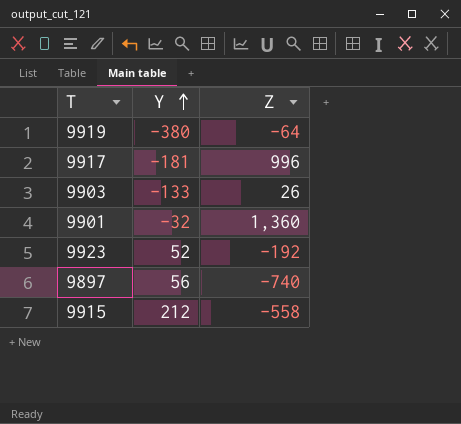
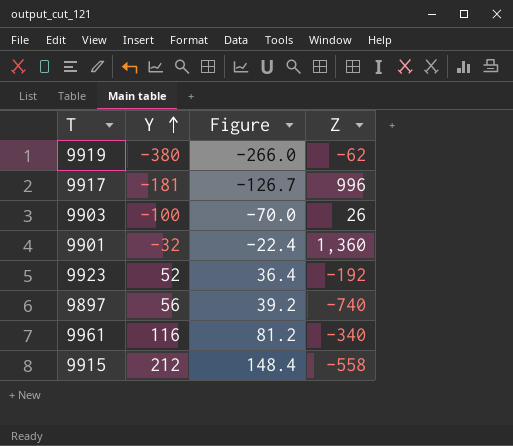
column Figure | formula: none -> [Y] * 0.7
9919 | Z: -64 -> -62
9903 | Y: -133 -> -100
row 9961: none -> 116 | 81.2 | -340

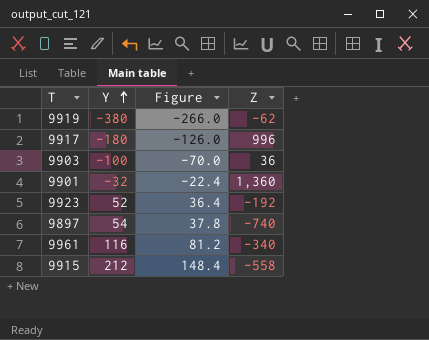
9917 | Y: -181 -> -180
9917 | Figure: -126.7 -> -126.0
9903 | Z: 26 -> 36
9897 | Y: 56 -> 54
9897 | Figure: 39.2 -> 37.8

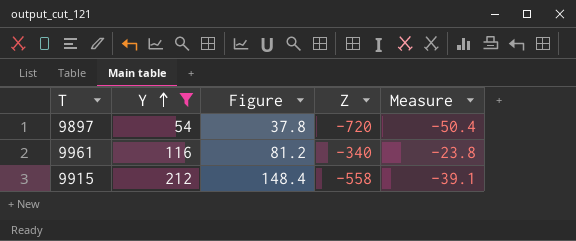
filter: none -> Y >= 54
column Measure | formula: none -> [Z] * 0.07
9897 | Z: -740 -> -720

